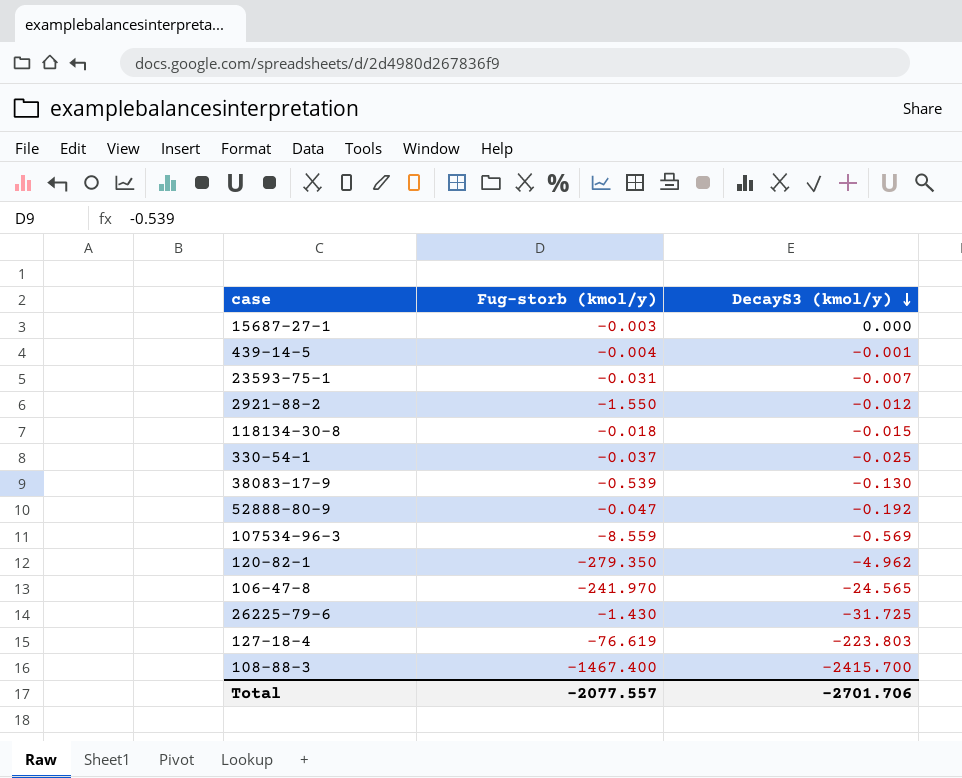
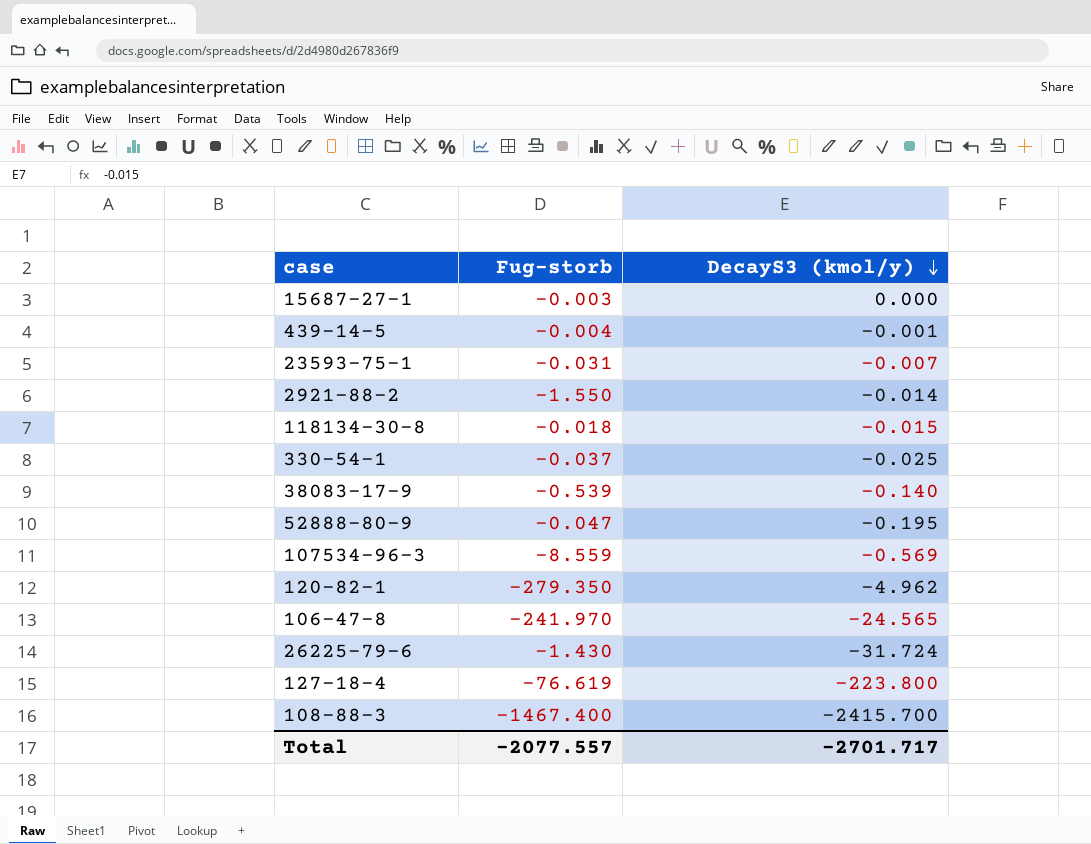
column name: Fug-storb (kmol/y) -> Fug-storb
2921-88-2 | DecayS3 (kmol/y): -0.012 -> -0.014
38083-17-9 | DecayS3 (kmol/y): -0.130 -> -0.140
52888-80-9 | DecayS3 (kmol/y): -0.192 -> -0.195
26225-79-6 | DecayS3 (kmol/y): -31.725 -> -31.724
127-18-4 | DecayS3 (kmol/y): -223.803 -> -223.800
Total | DecayS3 (kmol/y): -2701.706 -> -2701.717

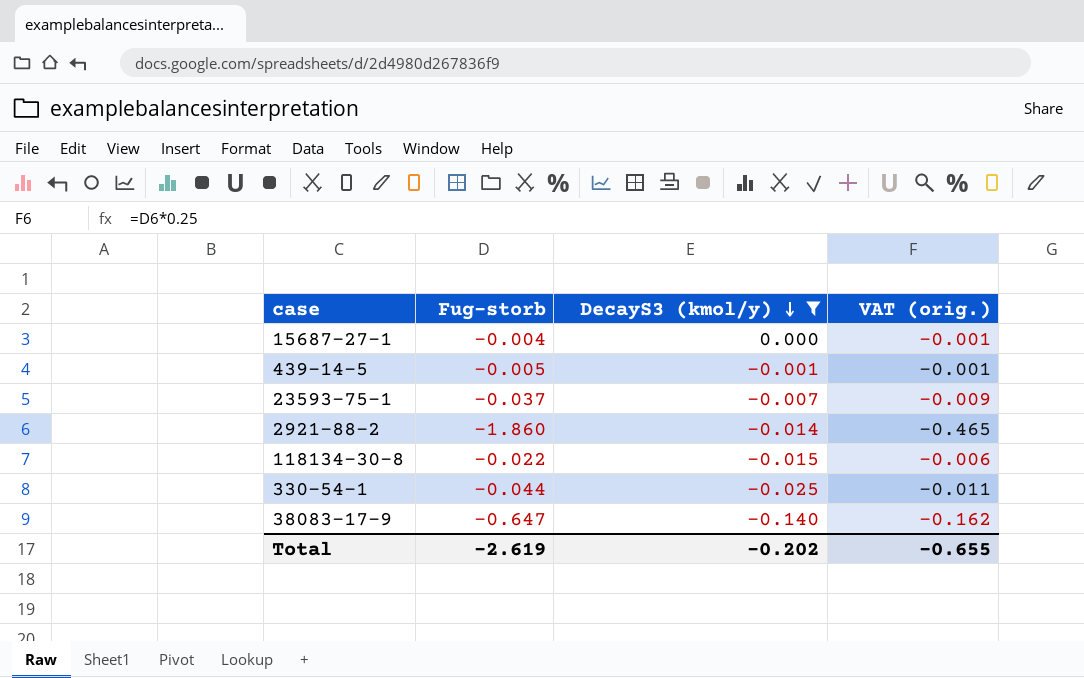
filter: none -> DecayS3 (kmol/y) >= -0.140
column VAT (orig.) | formula: none -> [Fug-storb] * 0.25
15687-27-1 | Fug-storb: -0.003 -> -0.004
439-14-5 | Fug-storb: -0.004 -> -0.005
23593-75-1 | Fug-storb: -0.031 -> -0.037
2921-88-2 | Fug-storb: -1.550 -> -1.860
118134-30-8 | Fug-storb: -0.018 -> -0.022
330-54-1 | Fug-storb: -0.037 -> -0.044
38083-17-9 | Fug-storb: -0.539 -> -0.647
Total | Fug-storb: -2077.557 -> -2.619
Total | DecayS3 (kmol/y): -2701.717 -> -0.202

